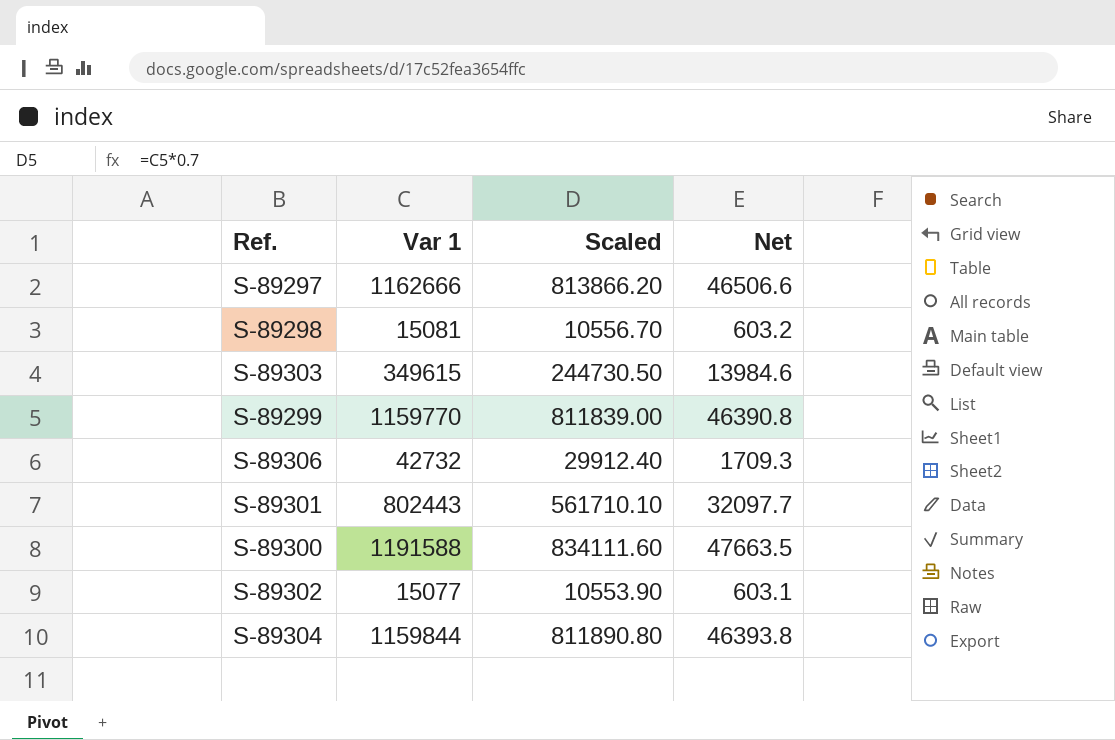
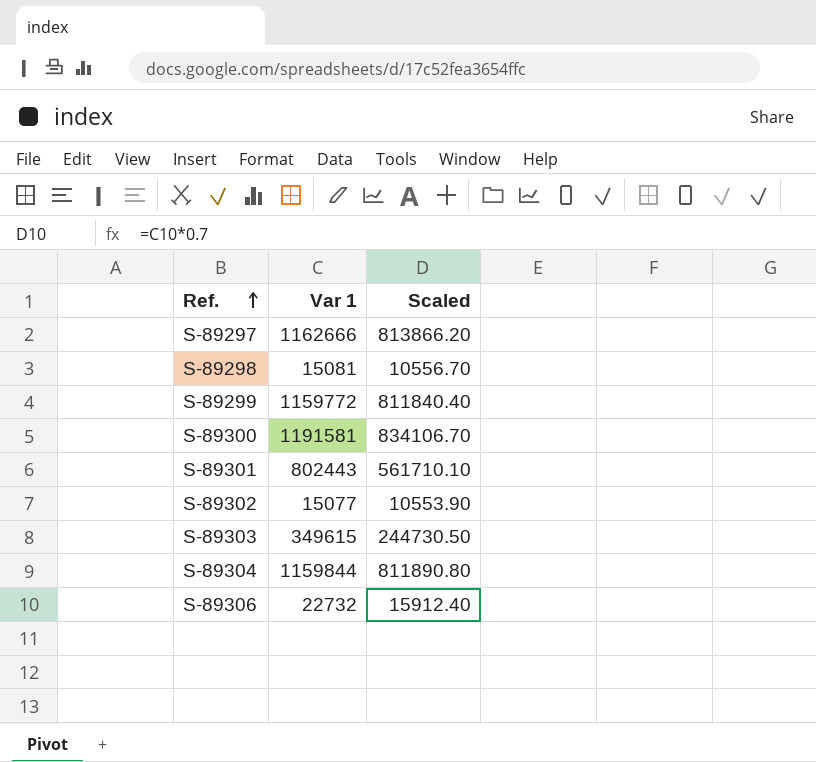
row order: none -> Ref. ascending
column Net | formula: [Var 1] * 0.04 -> none
S-89299 | Var 1: 1159770 -> 1159772
S-89299 | Scaled: 811839.00 -> 811840.40
S-89300 | Var 1: 1191588 -> 1191581
S-89300 | Scaled: 834111.60 -> 834106.70
S-89306 | Var 1: 42732 -> 22732
S-89306 | Scaled: 29912.40 -> 15912.40

